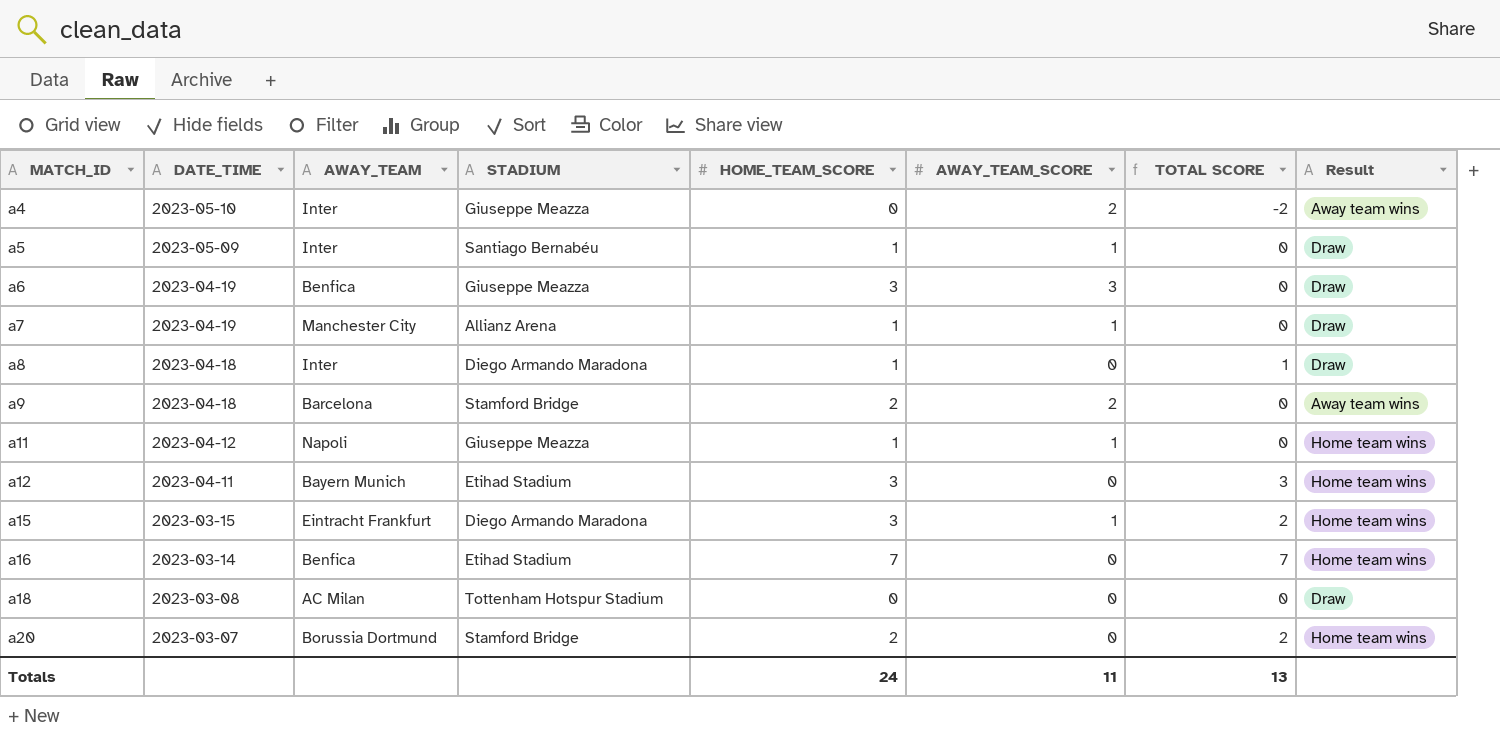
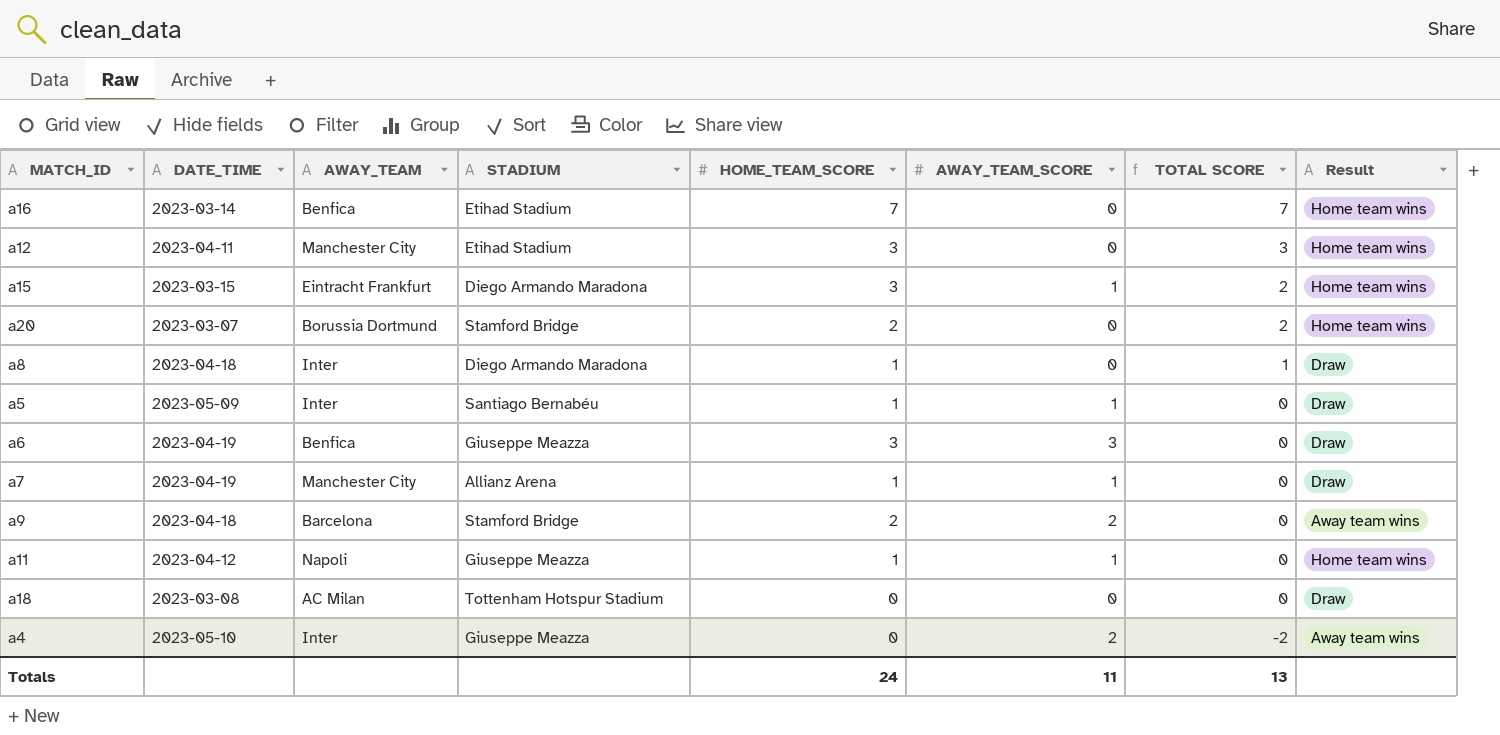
row order: MATCH_ID ascending -> TOTAL SCORE descending
a12 | AWAY_TEAM: Bayern Munich -> Manchester City

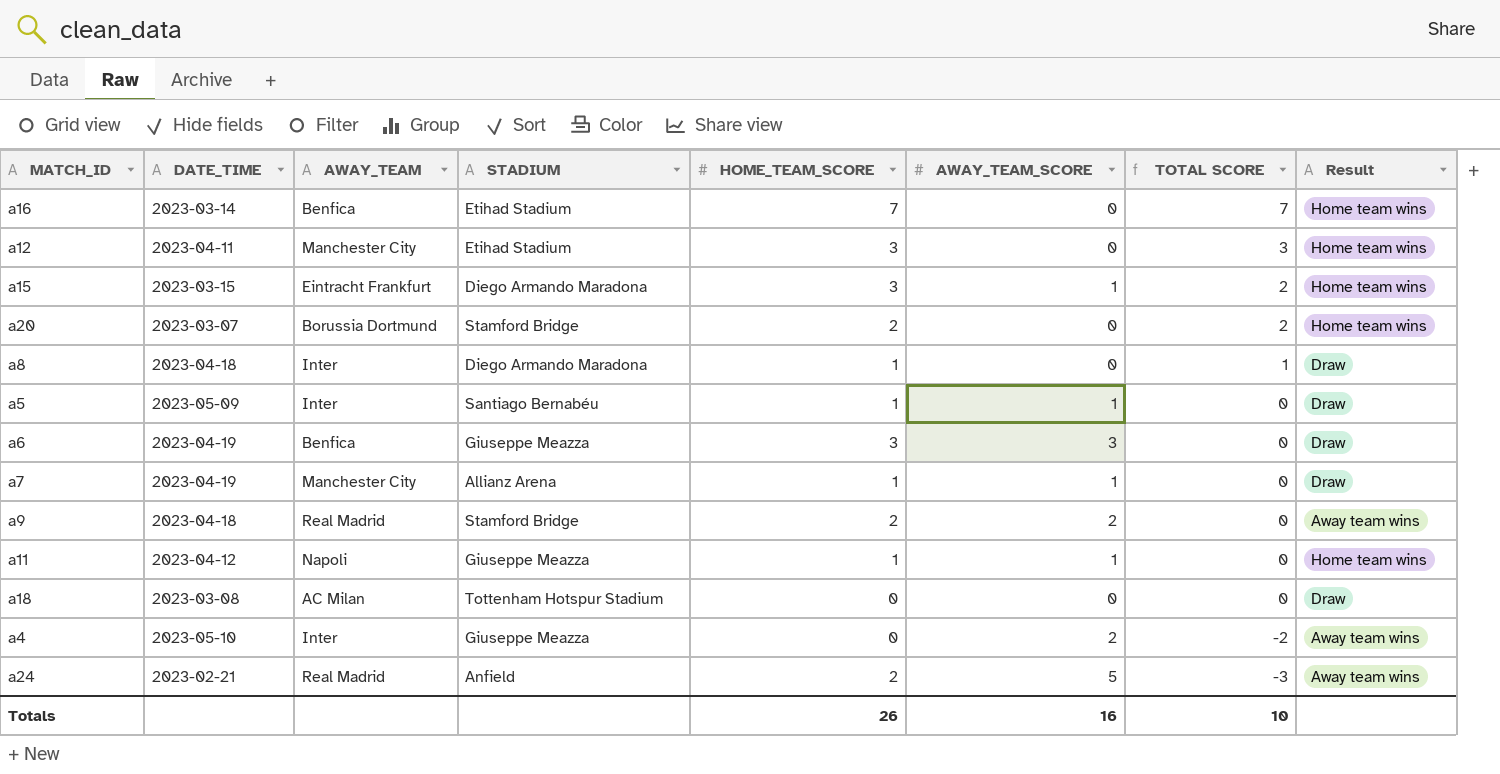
a9 | AWAY_TEAM: Barcelona -> Real Madrid
row a24: none -> 2023-02-21 | Real Madrid | Anfield | 2 | 5 | -3 | Away team wins
Totals | HOME_TEAM_SCORE: 24 -> 26
Totals | AWAY_TEAM_SCORE: 11 -> 16
Totals | TOTAL SCORE: 13 -> 10

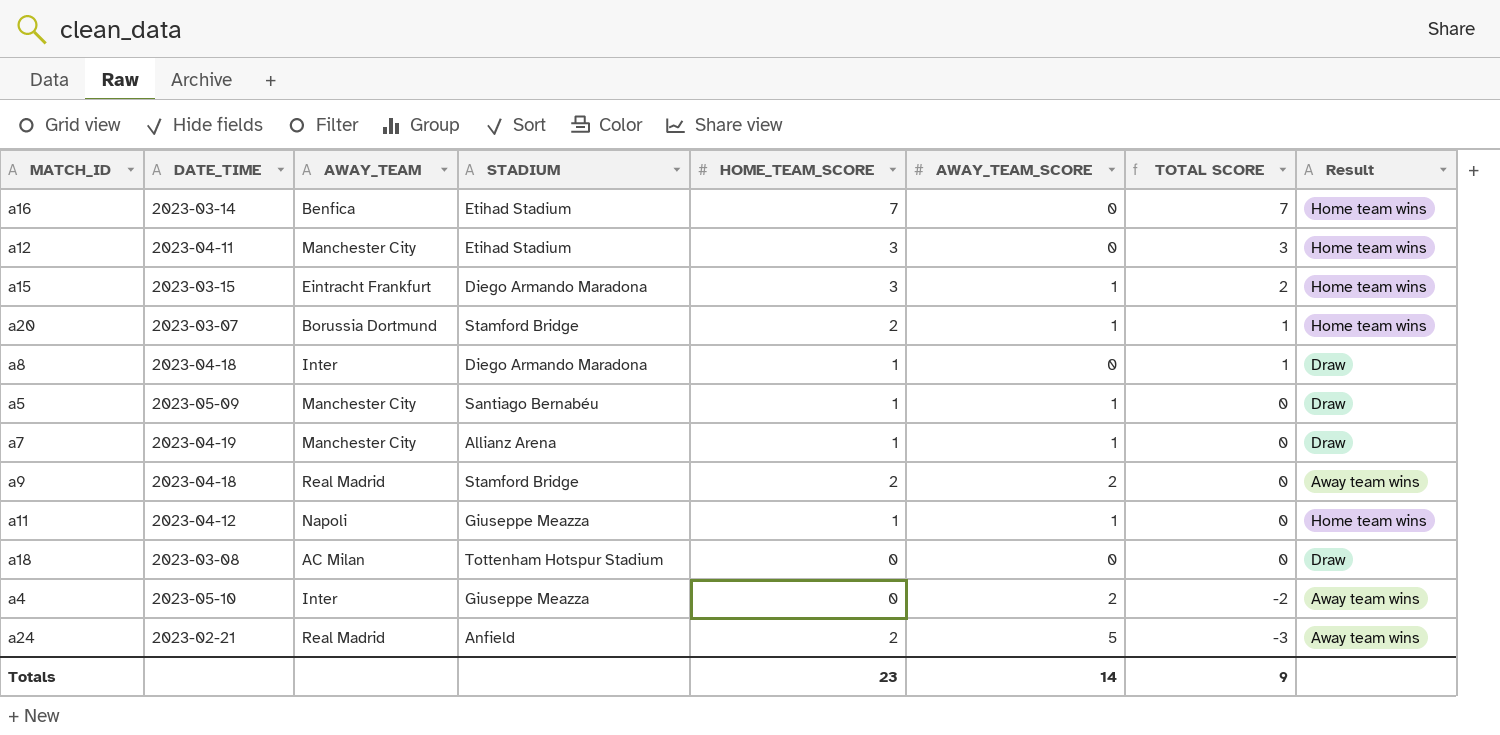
row a6: 2023-04-19 | Benfica | Giuseppe Meazza | 3 | 3 | 0 | Draw -> none
a20 | AWAY_TEAM_SCORE: 0 -> 1
a20 | TOTAL SCORE: 2 -> 1
a5 | AWAY_TEAM: Inter -> Manchester City
Totals | HOME_TEAM_SCORE: 26 -> 23
Totals | AWAY_TEAM_SCORE: 16 -> 14
Totals | TOTAL SCORE: 10 -> 9

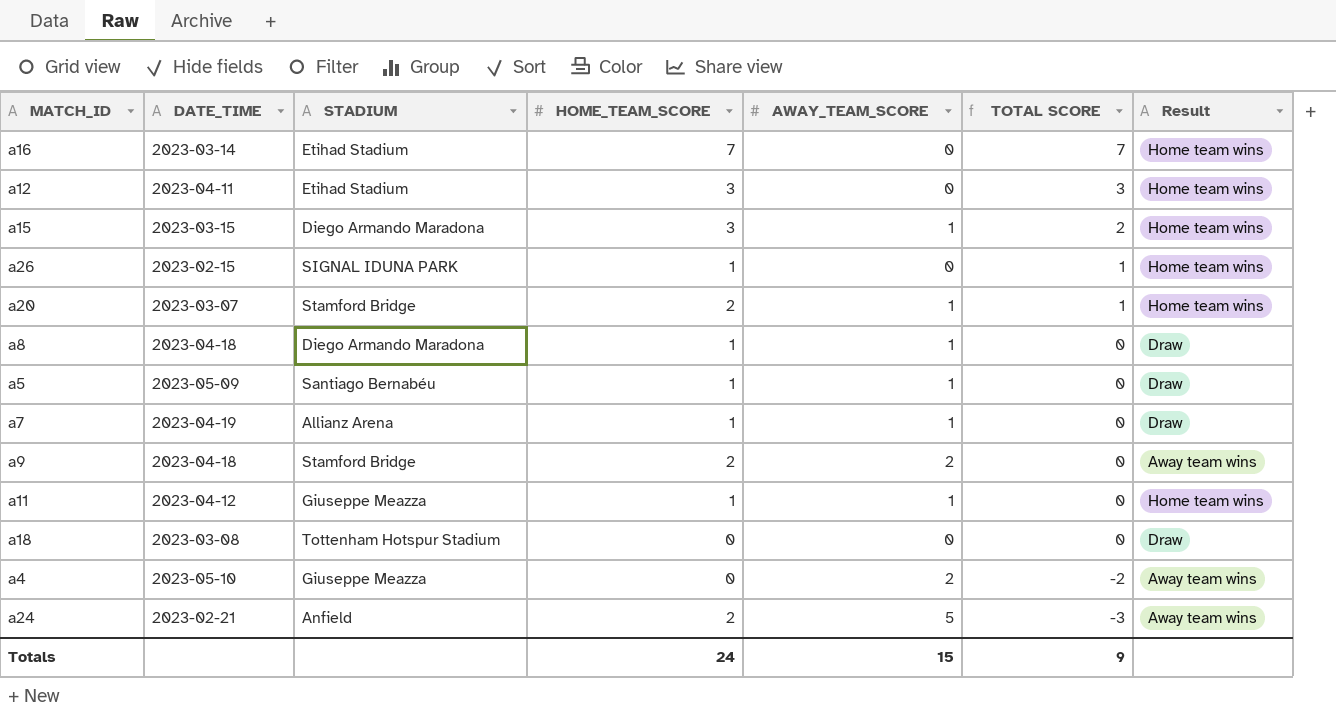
column AWAY_TEAM | position: 3 -> none
row a26: none -> 2023-02-15 | SIGNAL IDUNA PARK | 1 | 0 | 1 | Home team wins
a8 | AWAY_TEAM_SCORE: 0 -> 1
a8 | TOTAL SCORE: 1 -> 0
Totals | HOME_TEAM_SCORE: 23 -> 24
Totals | AWAY_TEAM_SCORE: 14 -> 15

